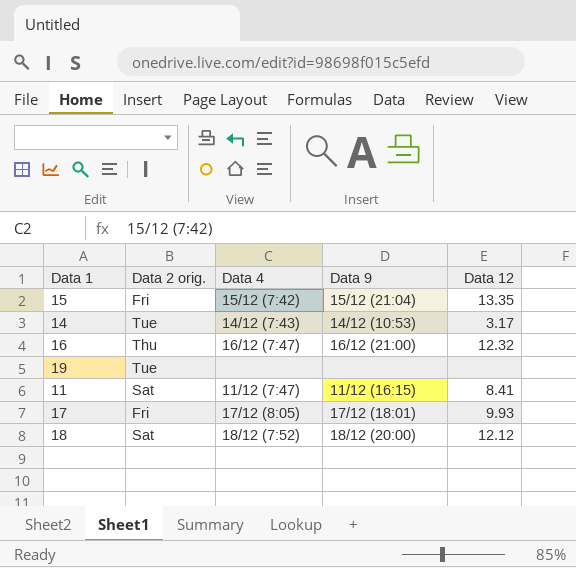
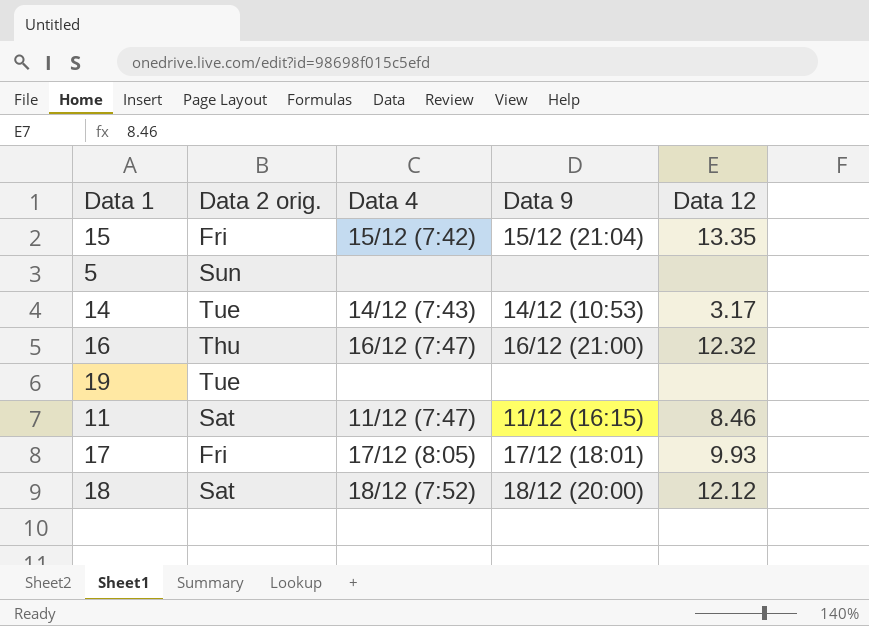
row 5: none -> Sun | none | none | none
11 | Data 12: 8.41 -> 8.46

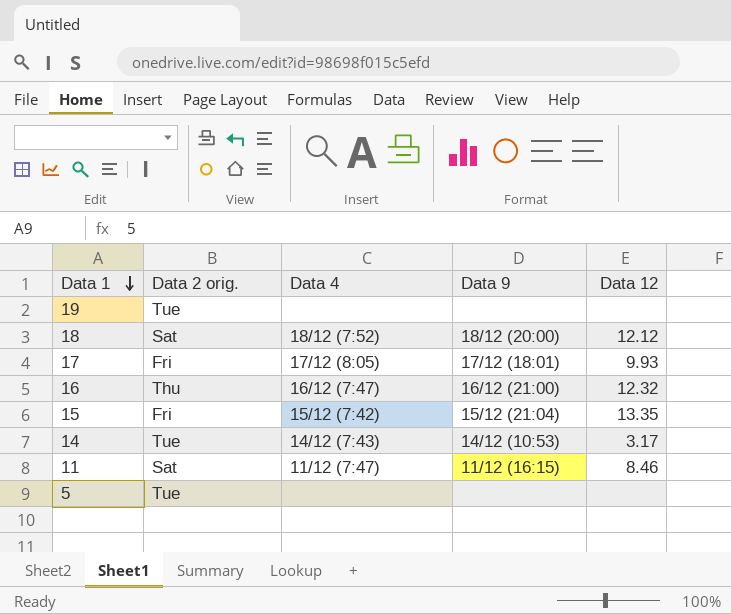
row order: none -> Data 1 descending
5 | Data 2 orig.: Sun -> Tue

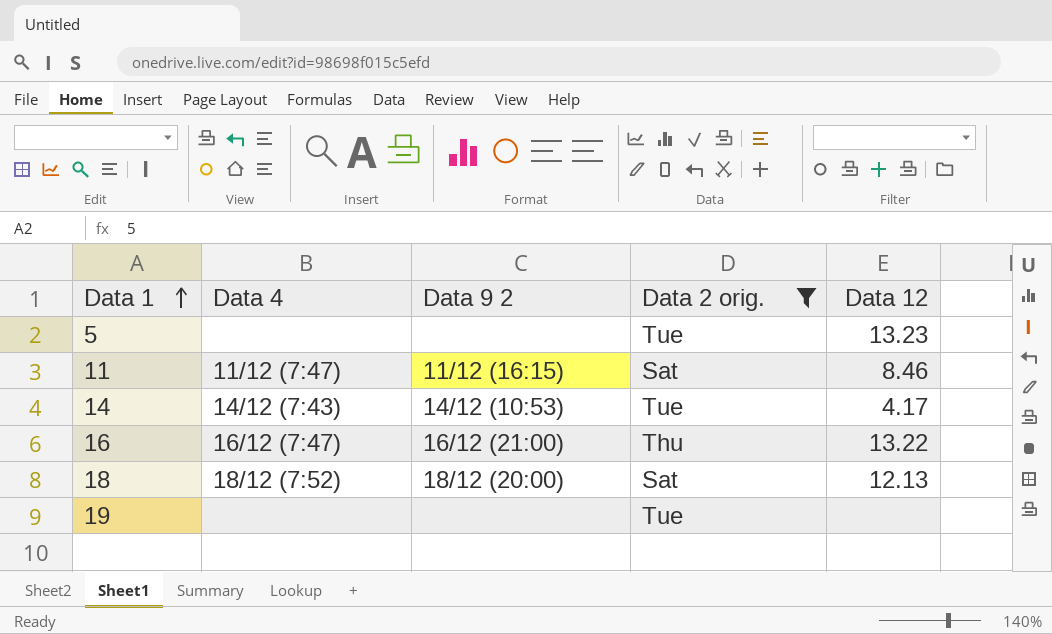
filter: none -> Data 2 orig. != Fri
row order: Data 1 descending -> Data 1 ascending
column name: Data 9 -> Data 9 2
column Data 2 orig. | position: 2 -> 4
5 | Data 12: none -> 13.23
14 | Data 12: 3.17 -> 4.17
16 | Data 12: 12.32 -> 13.22
18 | Data 12: 12.12 -> 12.13

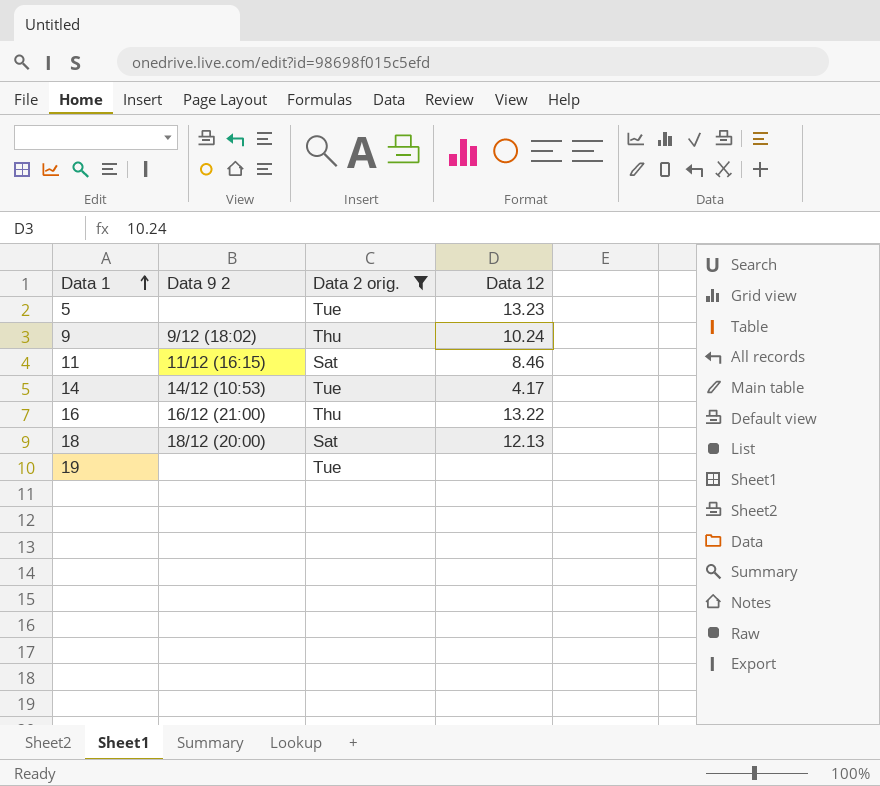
column Data 4 | position: 2 -> none
row 9: none -> 9/12 (18:02) | Thu | 10.24

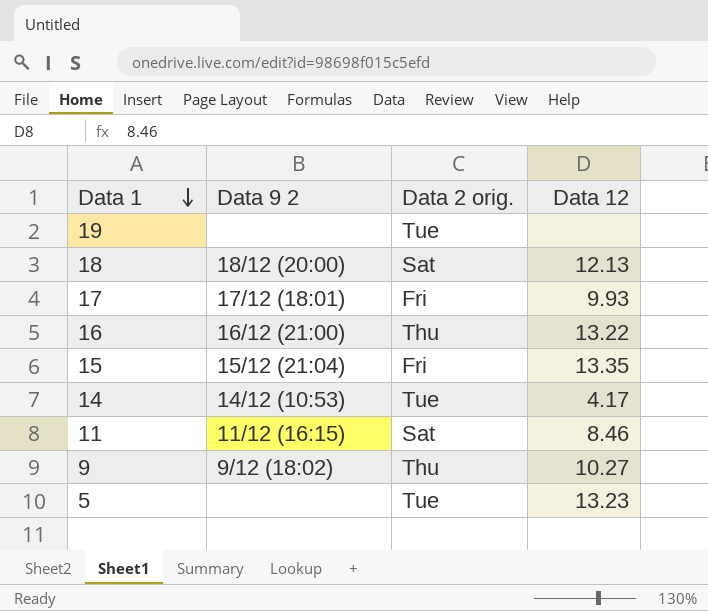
filter: Data 2 orig. != Fri -> none
row order: Data 1 ascending -> Data 1 descending
9 | Data 12: 10.24 -> 10.27

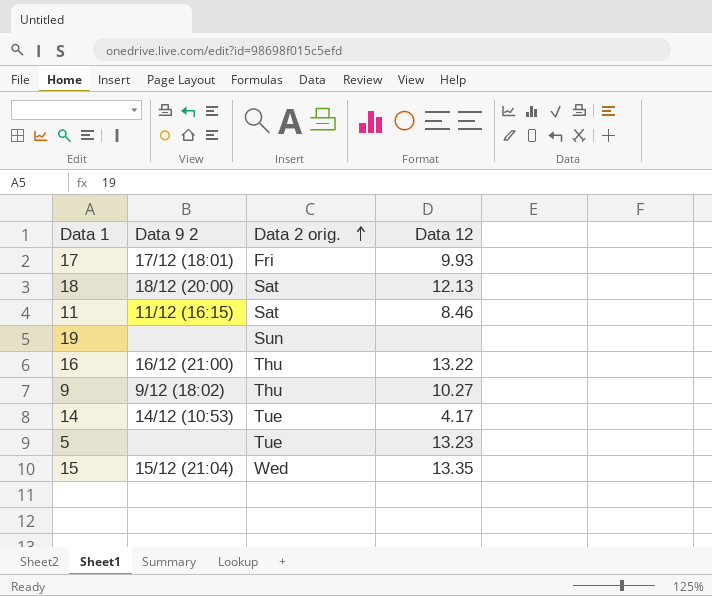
row order: Data 1 descending -> Data 2 orig. ascending
19 | Data 2 orig.: Tue -> Sun
15 | Data 2 orig.: Fri -> Wed

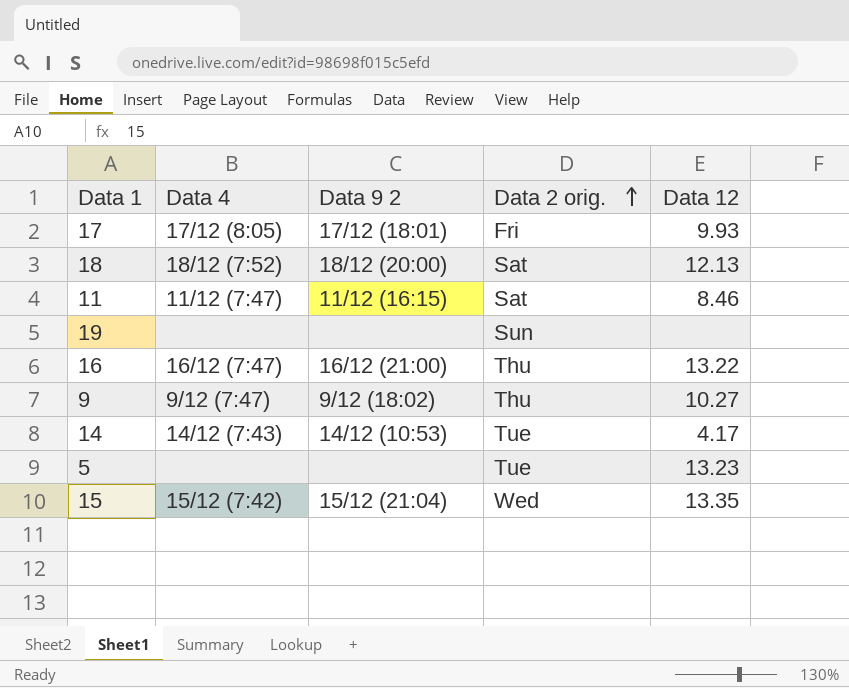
column Data 4 | position: none -> 2

